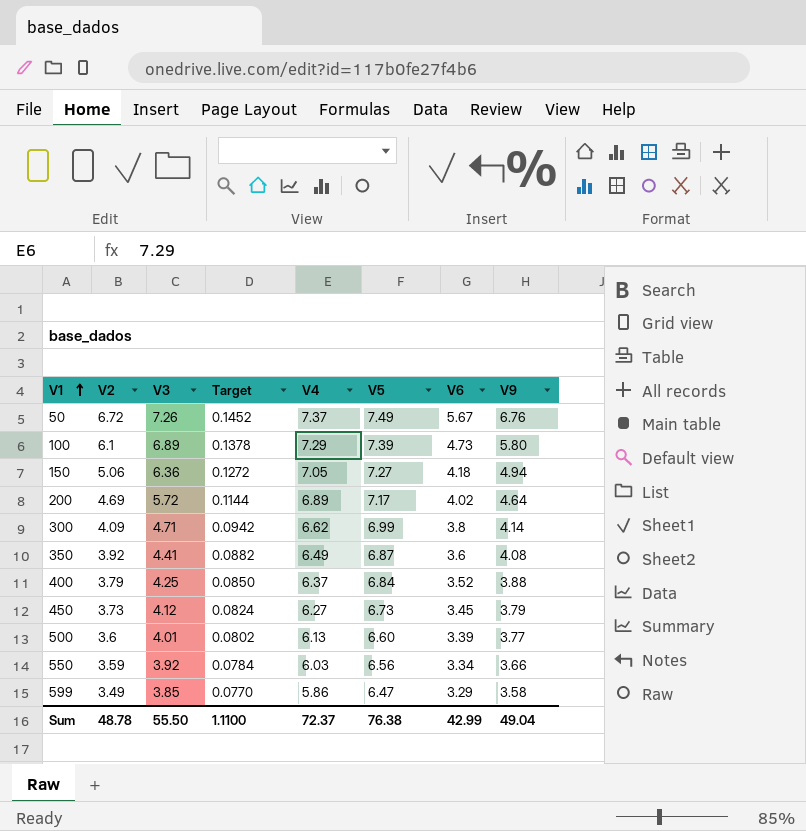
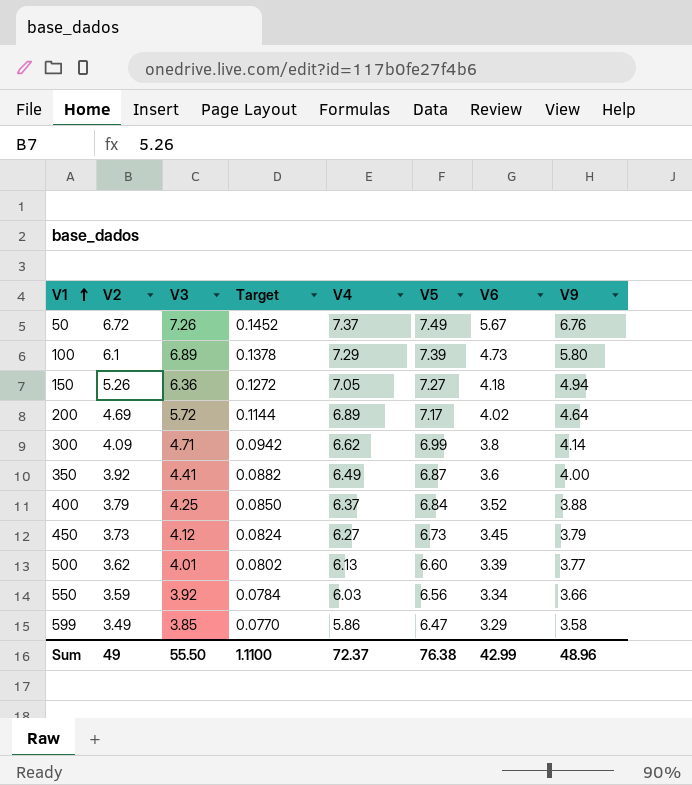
150 | V2: 5.06 -> 5.26
350 | V9: 4.08 -> 4.00
500 | V2: 3.6 -> 3.62
Sum | V2: 48.78 -> 49
Sum | V9: 49.04 -> 48.96

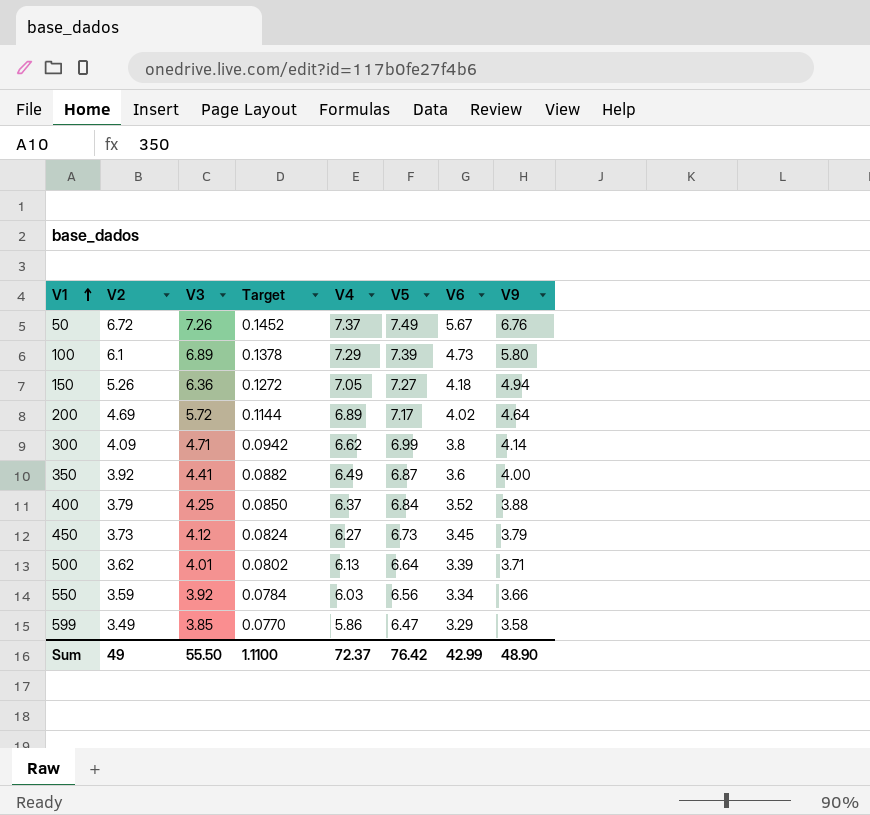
500 | V5: 6.60 -> 6.64
500 | V9: 3.77 -> 3.71
Sum | V5: 76.38 -> 76.42
Sum | V9: 48.96 -> 48.90

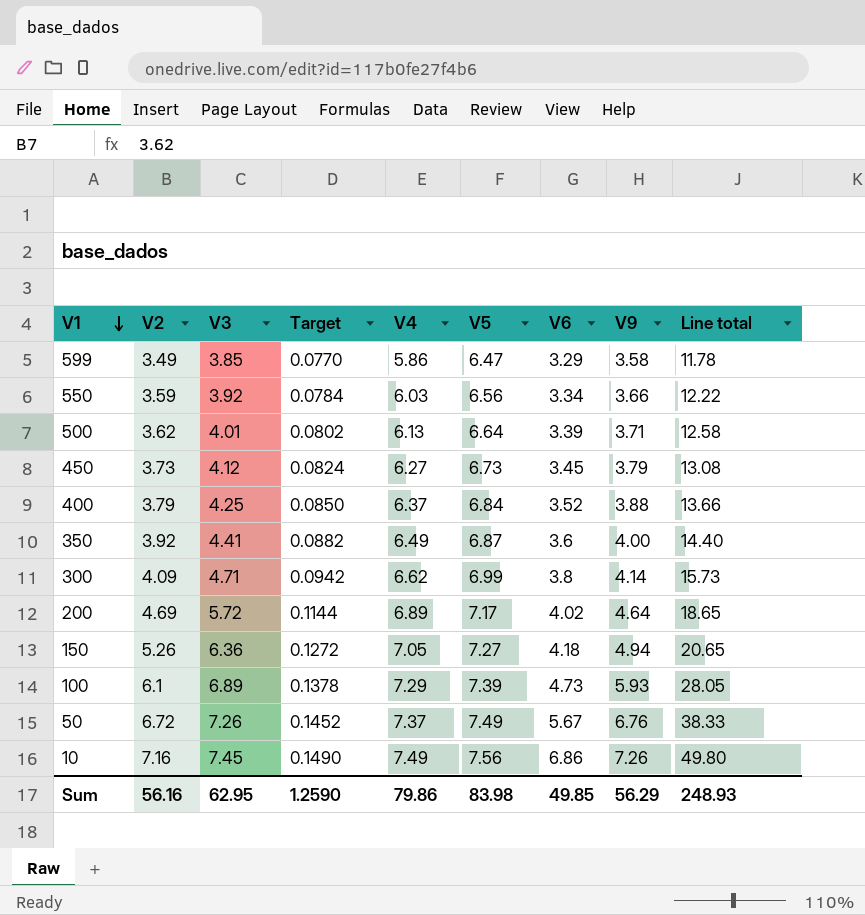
row order: V1 ascending -> V1 descending
column Line total | formula: none -> [V6] * [V9]
100 | V9: 5.80 -> 5.93
row 10: none -> 7.16 | 7.45 | 0.1490 | 7.49 | 7.56 | 6.86 | 7.26 | 49.80
Sum | V2: 49 -> 56.16
Sum | V3: 55.50 -> 62.95
Sum | Target: 1.1100 -> 1.2590
Sum | V4: 72.37 -> 79.86
Sum | V5: 76.42 -> 83.98
Sum | V6: 42.99 -> 49.85
Sum | V9: 48.90 -> 56.29

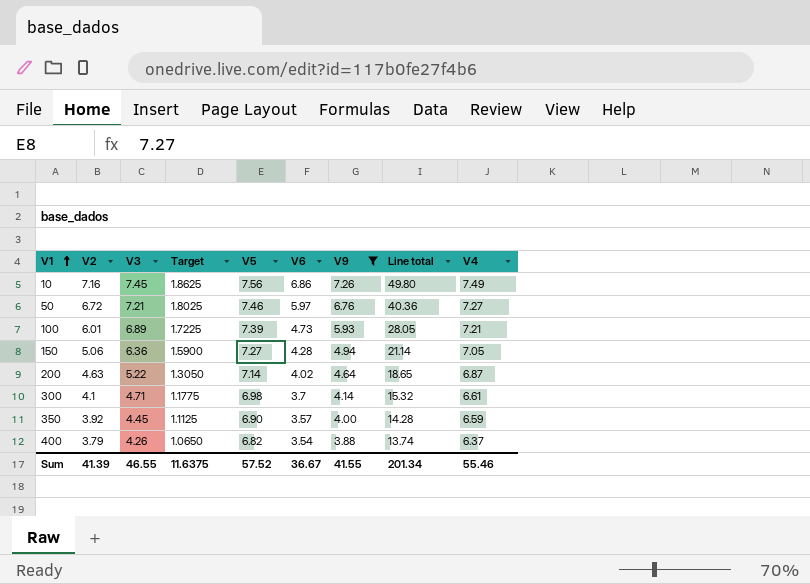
filter: none -> V9 >= 3.88
row order: V1 descending -> V1 ascending
column Target | formula: [V3] * 0.02 -> [V3] * 0.25
column V4 | position: 5 -> 9
50 | V3: 7.26 -> 7.21
50 | V5: 7.49 -> 7.46
50 | V6: 5.67 -> 5.97
50 | Line total: 38.33 -> 40.36
50 | V4: 7.37 -> 7.27
100 | V2: 6.1 -> 6.01
100 | V4: 7.29 -> 7.21
150 | V2: 5.26 -> 5.06
150 | V6: 4.18 -> 4.28
150 | Line total: 20.65 -> 21.14
200 | V2: 4.69 -> 4.63
200 | V3: 5.72 -> 5.22
200 | V5: 7.17 -> 7.14
200 | V4: 6.89 -> 6.87
300 | V2: 4.09 -> 4.1
300 | V5: 6.99 -> 6.98
300 | V6: 3.8 -> 3.7
300 | Line total: 15.73 -> 15.32
300 | V4: 6.62 -> 6.61
350 | V3: 4.41 -> 4.45
350 | V5: 6.87 -> 6.90
350 | V6: 3.6 -> 3.57
350 | Line total: 14.40 -> 14.28
350 | V4: 6.49 -> 6.59
400 | V3: 4.25 -> 4.26
400 | V5: 6.84 -> 6.82
400 | V6: 3.52 -> 3.54
400 | Line total: 13.66 -> 13.74
Sum | V2: 56.16 -> 41.39
Sum | V3: 62.95 -> 46.55
Sum | Target: 1.2590 -> 11.6375
Sum | V5: 83.98 -> 57.52
Sum | V6: 49.85 -> 36.67
Sum | V9: 56.29 -> 41.55
Sum | Line total: 248.93 -> 201.34
Sum | V4: 79.86 -> 55.46

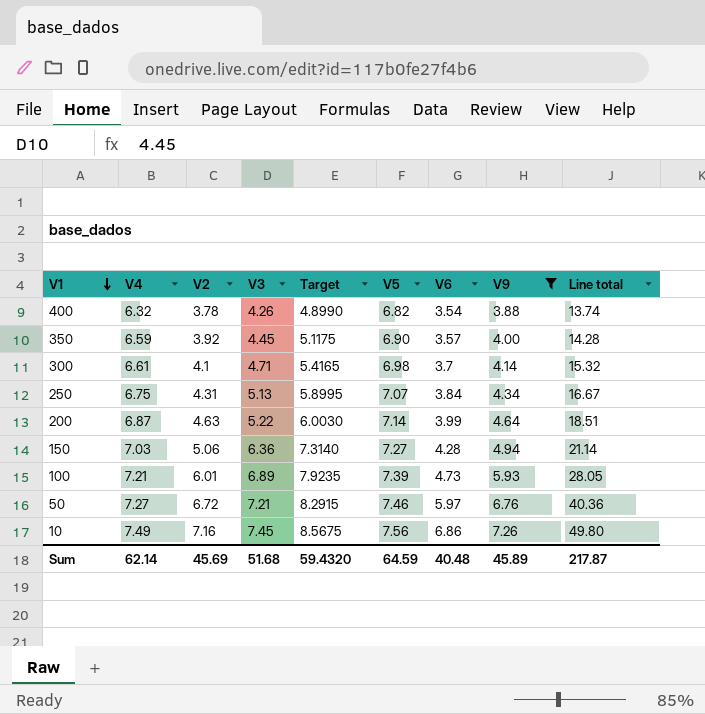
row order: V1 ascending -> V1 descending
column V4 | position: 9 -> 2
column Target | formula: [V3] * 0.25 -> [V3] * 1.15
400 | V4: 6.37 -> 6.32
400 | V2: 3.79 -> 3.78
row 250: none -> 6.75 | 4.31 | 5.13 | 5.8995 | 7.07 | 3.84 | 4.34 | 16.67
200 | V6: 4.02 -> 3.99
200 | Line total: 18.65 -> 18.51
150 | V4: 7.05 -> 7.03
Sum | V4: 55.46 -> 62.14
Sum | V2: 41.39 -> 45.69
Sum | V3: 46.55 -> 51.68
Sum | Target: 11.6375 -> 59.4320
Sum | V5: 57.52 -> 64.59
Sum | V6: 36.67 -> 40.48
Sum | V9: 41.55 -> 45.89
Sum | Line total: 201.34 -> 217.87

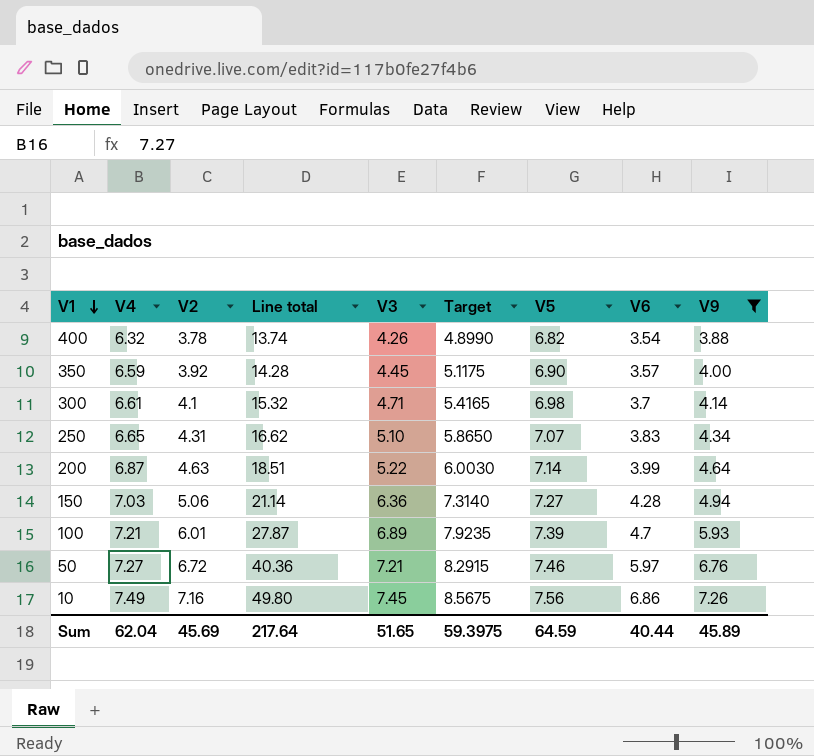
column Line total | position: 9 -> 4
250 | V4: 6.75 -> 6.65
250 | Line total: 16.67 -> 16.62
250 | V3: 5.13 -> 5.10
250 | Target: 5.8995 -> 5.8650
250 | V6: 3.84 -> 3.83
100 | Line total: 28.05 -> 27.87
100 | V6: 4.73 -> 4.7
Sum | V4: 62.14 -> 62.04
Sum | Line total: 217.87 -> 217.64
Sum | V3: 51.68 -> 51.65
Sum | Target: 59.4320 -> 59.3975
Sum | V6: 40.48 -> 40.44

